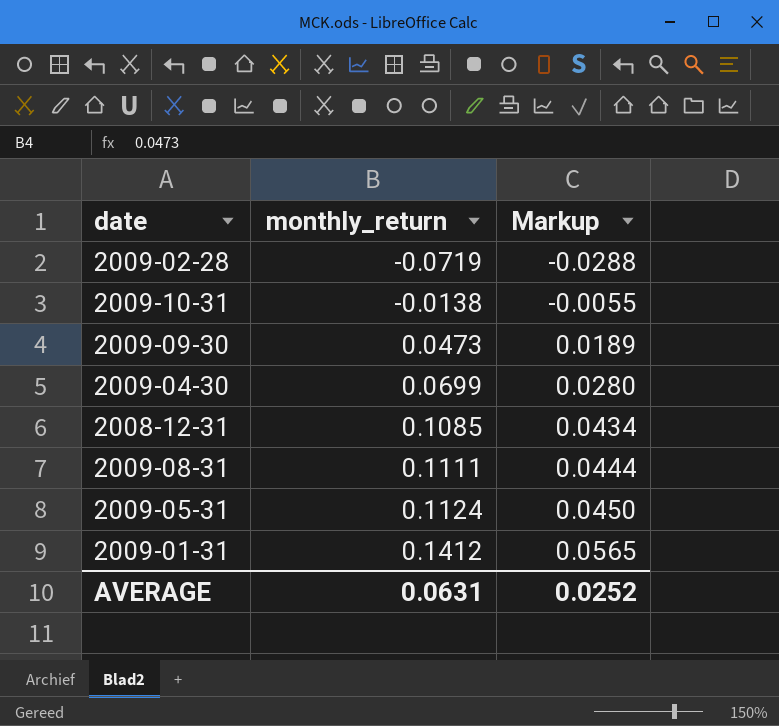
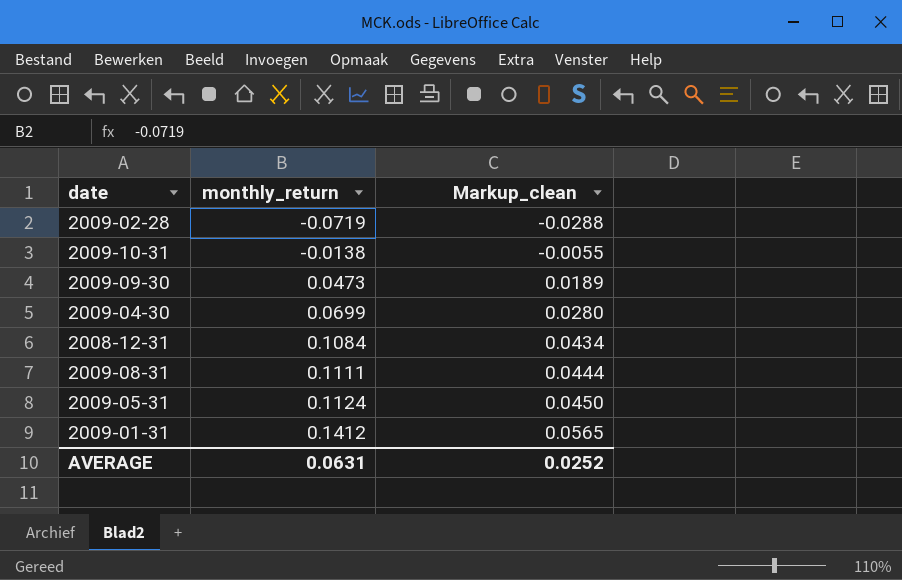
column name: Markup -> Markup_clean
2008-12-31 | monthly_return: 0.1085 -> 0.1084

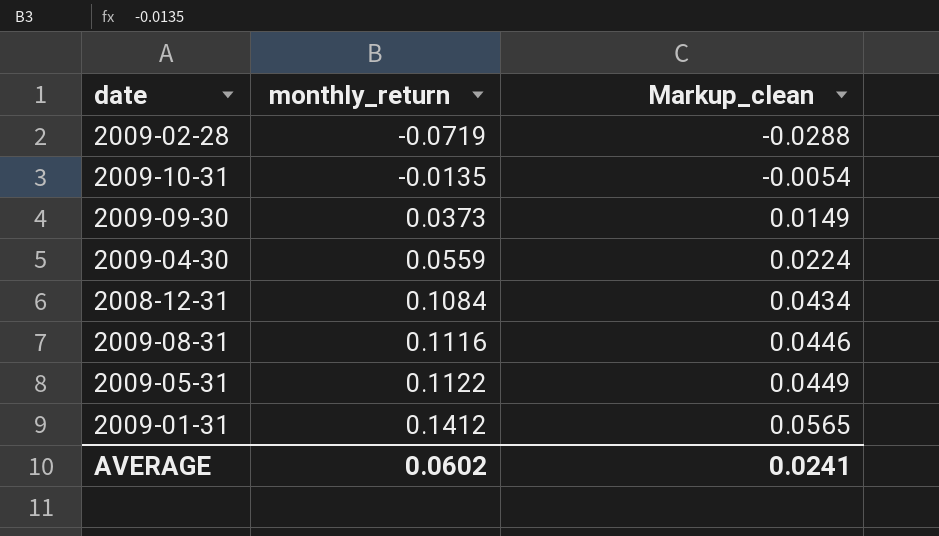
2009-10-31 | monthly_return: -0.0138 -> -0.0135
2009-10-31 | Markup_clean: -0.0055 -> -0.0054
2009-09-30 | monthly_return: 0.0473 -> 0.0373
2009-09-30 | Markup_clean: 0.0189 -> 0.0149
2009-04-30 | monthly_return: 0.0699 -> 0.0559
2009-04-30 | Markup_clean: 0.0280 -> 0.0224
2009-08-31 | monthly_return: 0.1111 -> 0.1116
2009-08-31 | Markup_clean: 0.0444 -> 0.0446
2009-05-31 | monthly_return: 0.1124 -> 0.1122
2009-05-31 | Markup_clean: 0.0450 -> 0.0449
AVERAGE | monthly_return: 0.0631 -> 0.0602
AVERAGE | Markup_clean: 0.0252 -> 0.0241

